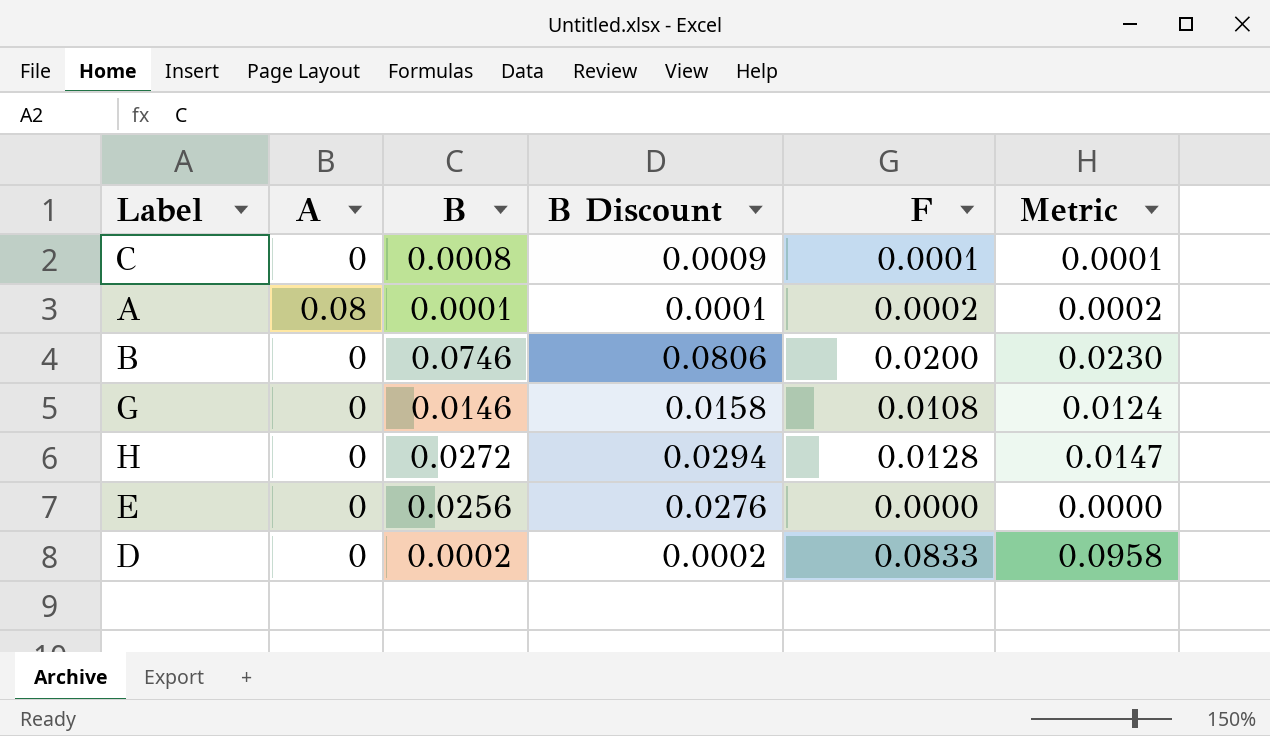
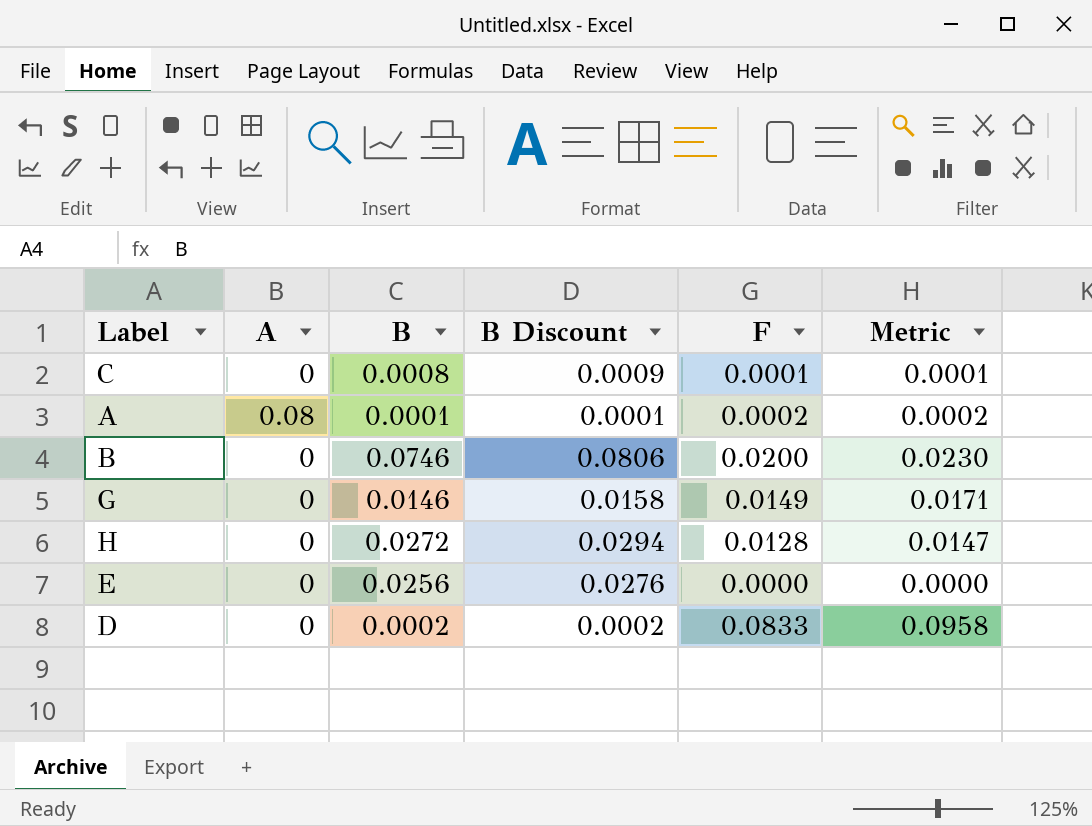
G | F: 0.0108 -> 0.0149
G | Metric: 0.0124 -> 0.0171

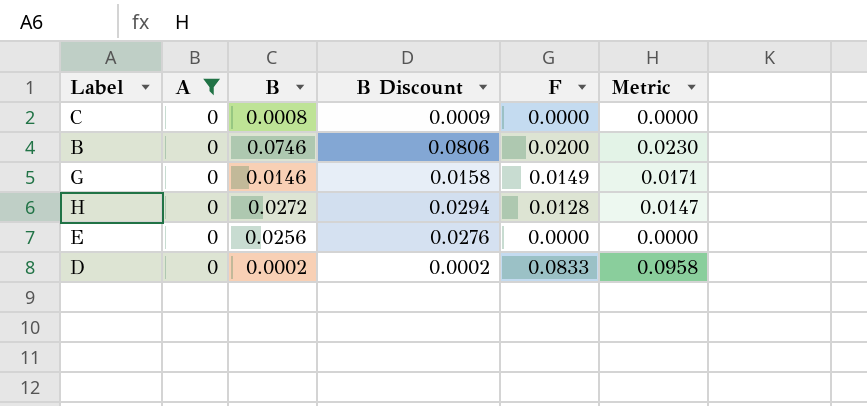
filter: none -> A = 0
C | F: 0.0001 -> 0.0000
C | Metric: 0.0001 -> 0.0000

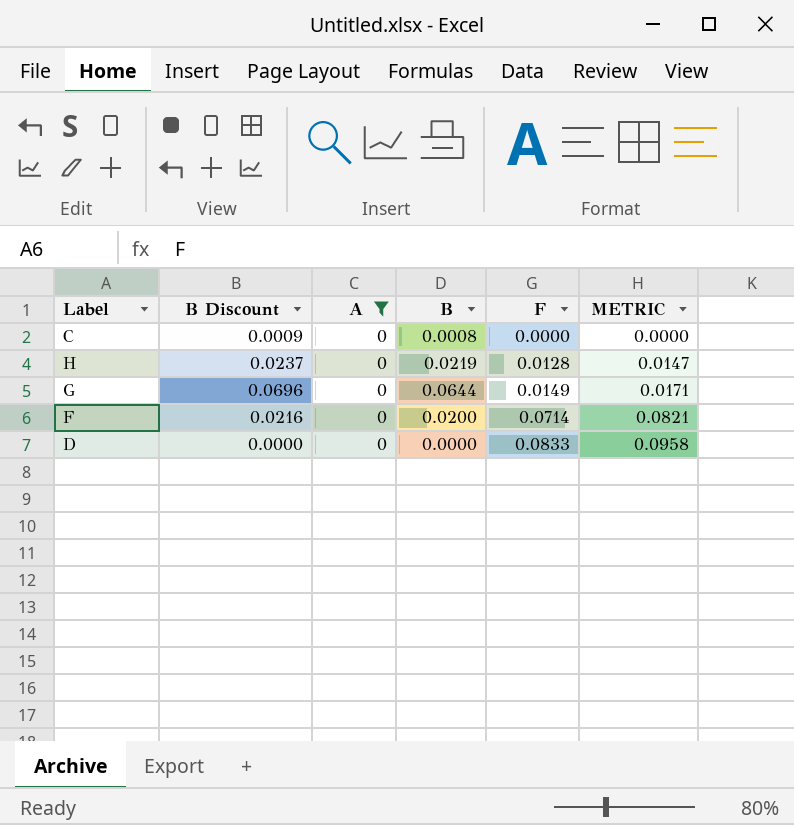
row order: none -> F ascending
column B Discount | position: 4 -> 2
column name: Metric -> METRIC
row B: 0 | 0.0746 | 0.0806 | 0.0200 | 0.0230 -> none
row E: 0 | 0.0256 | 0.0276 | 0.0000 | 0.0000 -> none
H | B Discount: 0.0294 -> 0.0237
H | B: 0.0272 -> 0.0219
G | B Discount: 0.0158 -> 0.0696
G | B: 0.0146 -> 0.0644
row F: none -> 0.0216 | 0 | 0.0200 | 0.0714 | 0.0821
D | B Discount: 0.0002 -> 0.0000
D | B: 0.0002 -> 0.0000

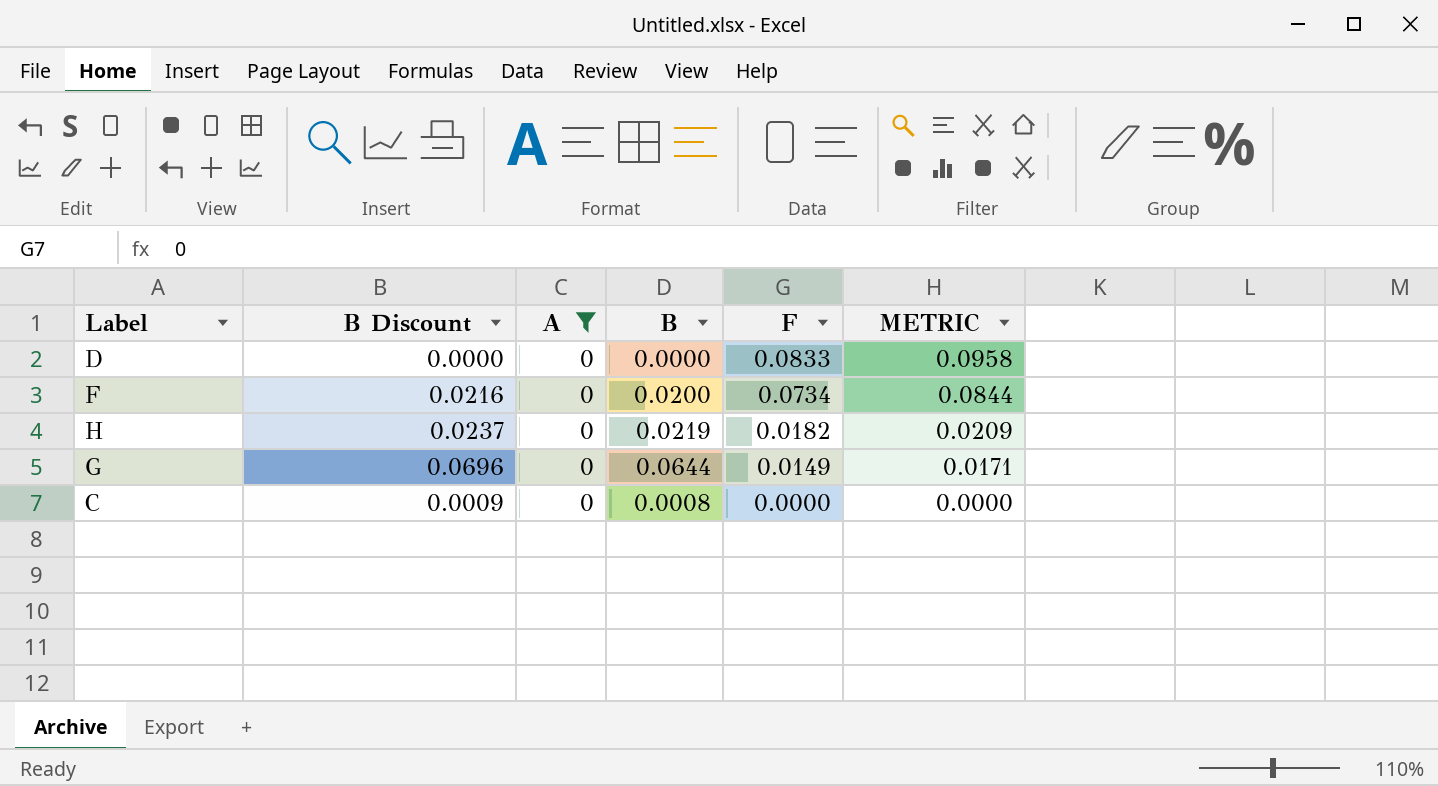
row order: F ascending -> F descending
F | F: 0.0714 -> 0.0734
F | METRIC: 0.0821 -> 0.0844
H | F: 0.0128 -> 0.0182
H | METRIC: 0.0147 -> 0.0209

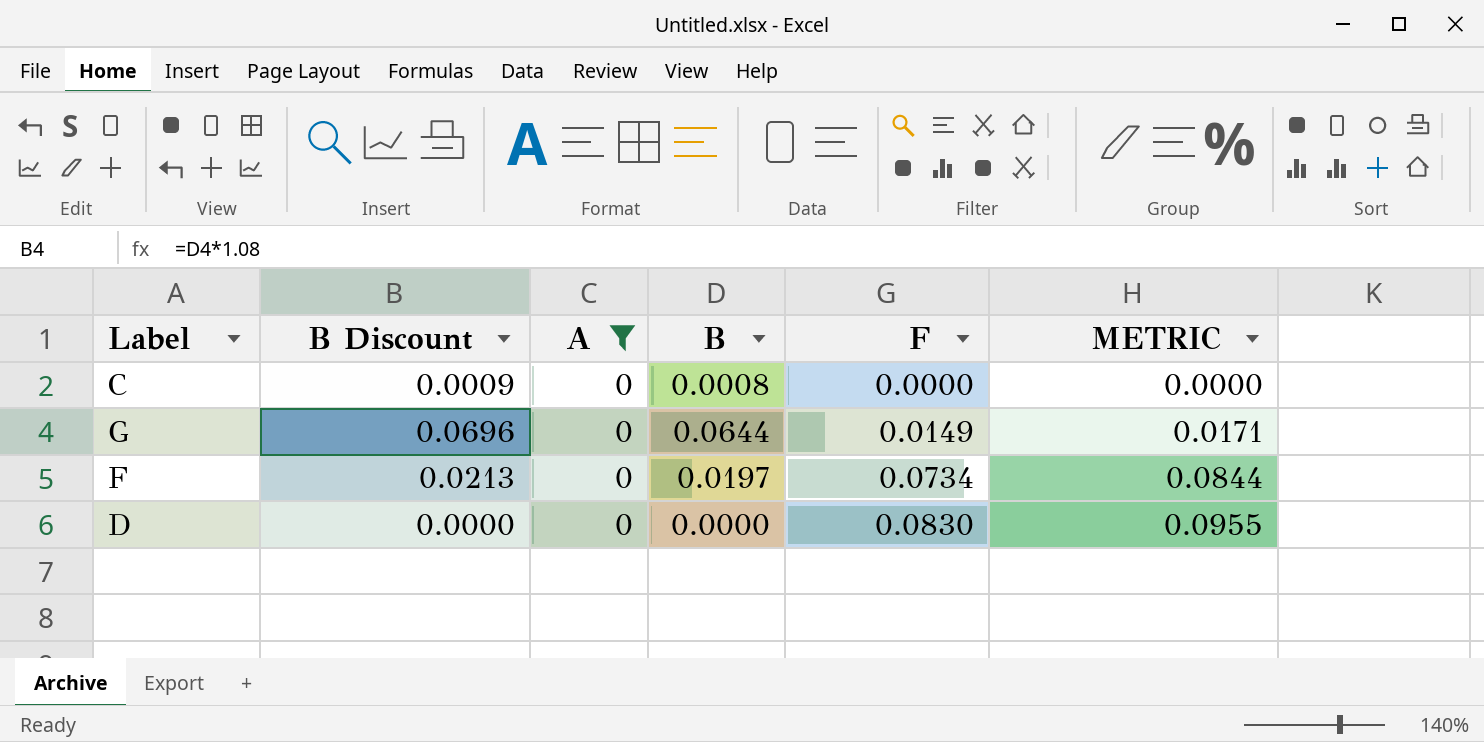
row order: F descending -> F ascending
row H: 0.0237 | 0 | 0.0219 | 0.0182 | 0.0209 -> none
F | B Discount: 0.0216 -> 0.0213
F | B: 0.0200 -> 0.0197
D | F: 0.0833 -> 0.0830
D | METRIC: 0.0958 -> 0.0955

